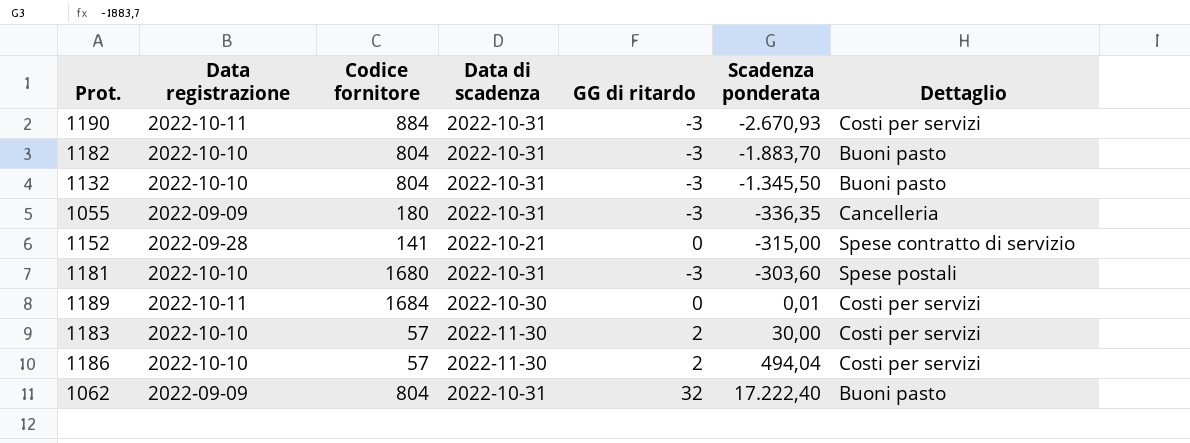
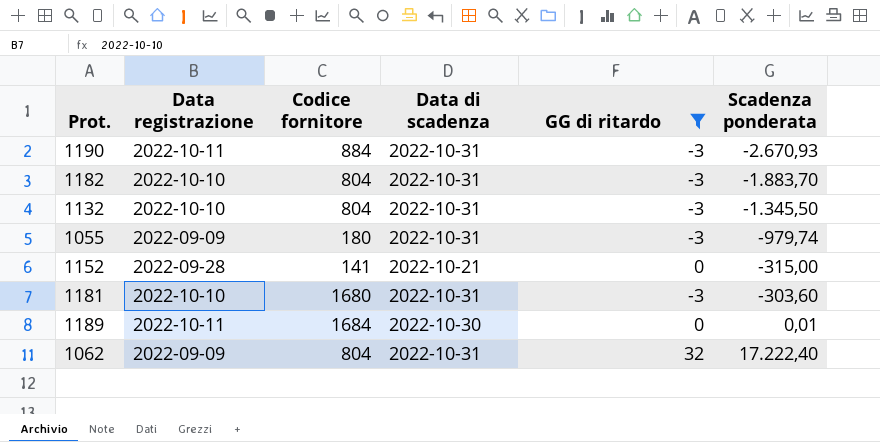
filter: none -> GG di ritardo != 2
column Dettaglio | position: 7 -> none
1055 | Scadenza ponderata: -336,35 -> -979,74

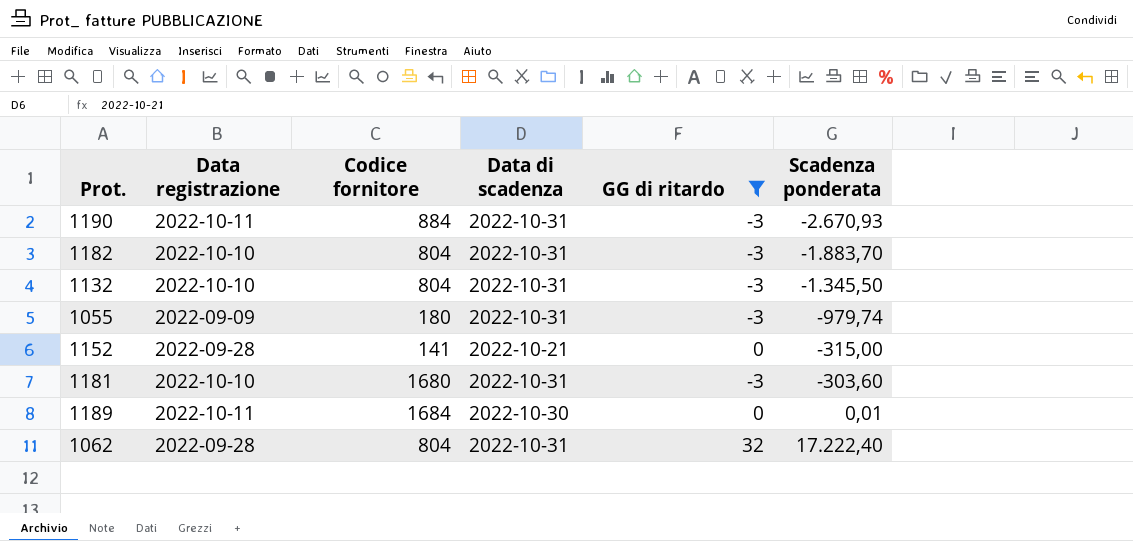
1062 | Data registrazione: 2022-09-09 -> 2022-09-28

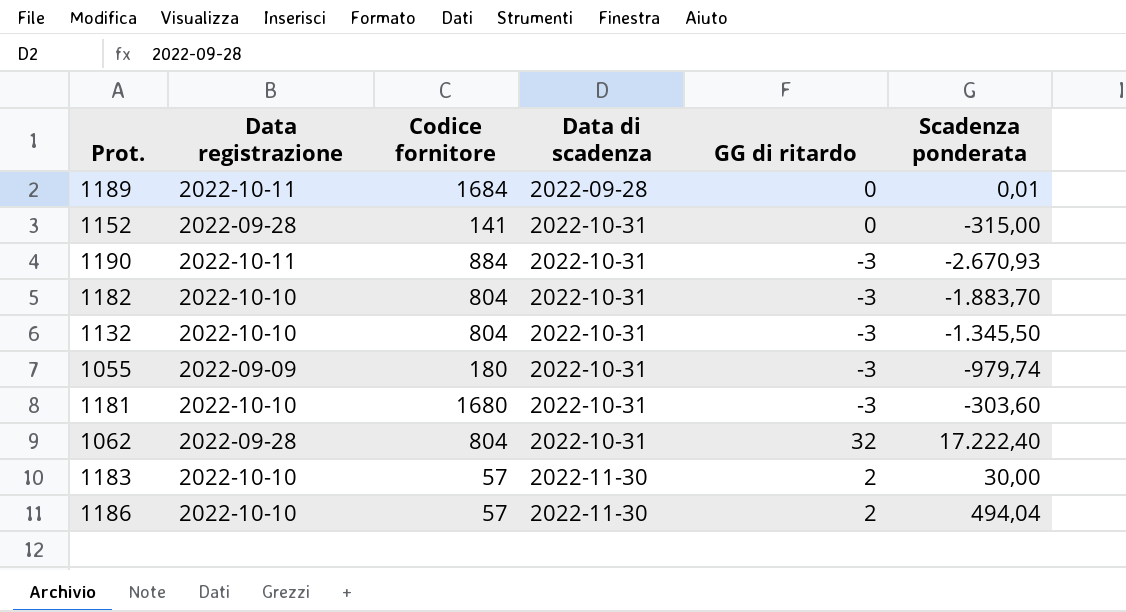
filter: GG di ritardo != 2 -> none
row order: Scadenza ponderata ascending -> Data di scadenza ascending
1189 | Data di scadenza: 2022-10-30 -> 2022-09-28
1152 | Data di scadenza: 2022-10-21 -> 2022-10-31

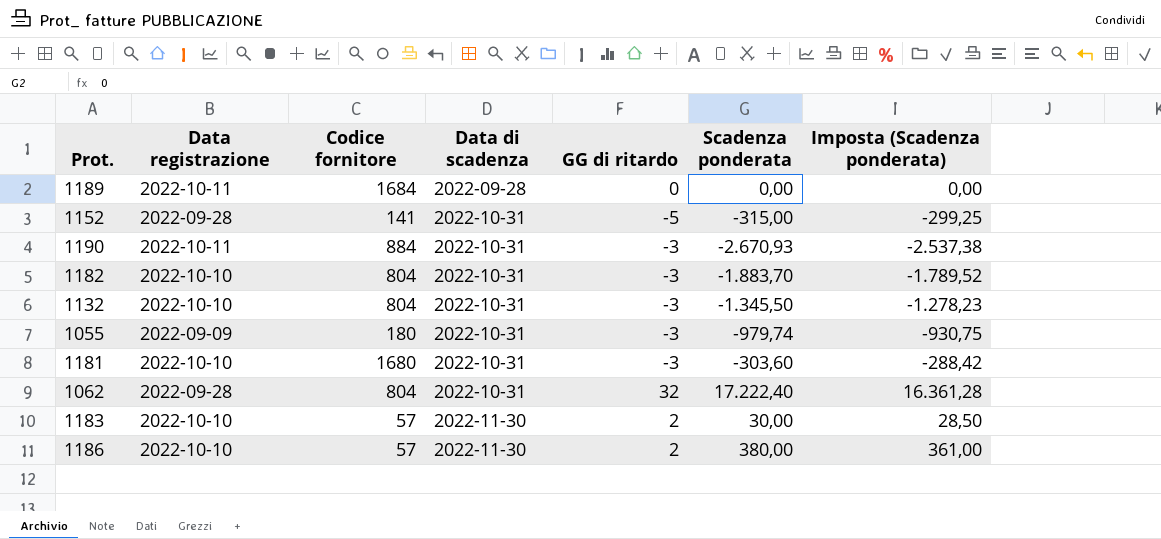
column Imposta (Scadenza ponderata) | formula: none -> [Scadenza ponderata] * 0,95
1189 | Scadenza ponderata: 0,01 -> 0,00
1152 | GG di ritardo: 0 -> -5
1186 | Scadenza ponderata: 494,04 -> 380,00

